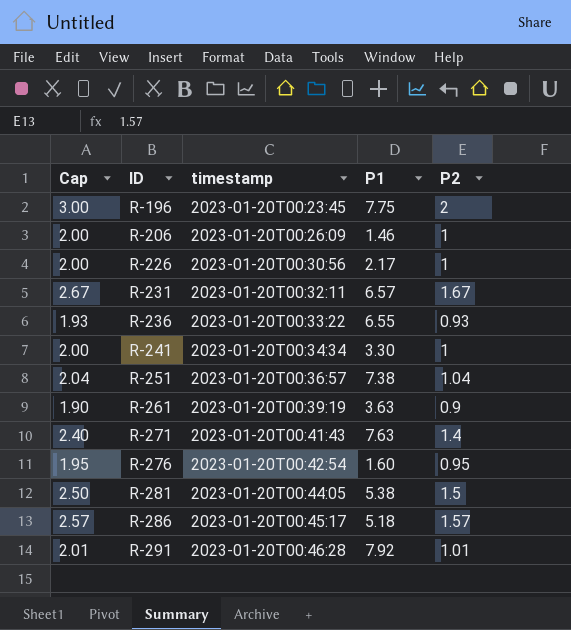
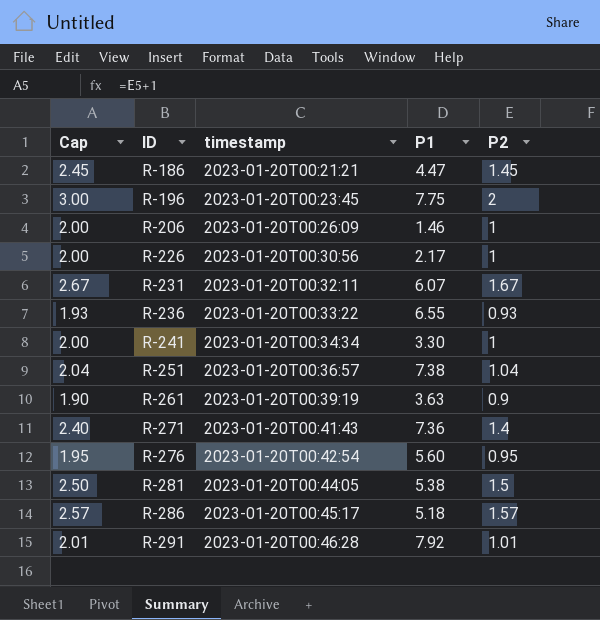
row R-186: none -> 2.45 | 2023-01-20T00:21:21 | 4.47 | 1.45
R-231 | P1: 6.57 -> 6.07
R-271 | P1: 7.63 -> 7.36
R-276 | P1: 1.60 -> 5.60

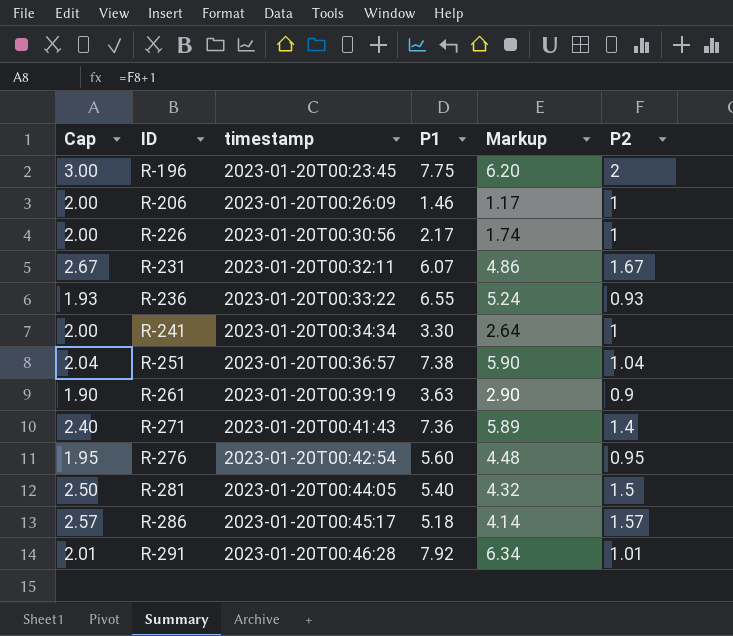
column Markup | formula: none -> [P1] * 0.8
row R-186: 2.45 | 2023-01-20T00:21:21 | 4.47 | 1.45 -> none
R-281 | P1: 5.38 -> 5.40

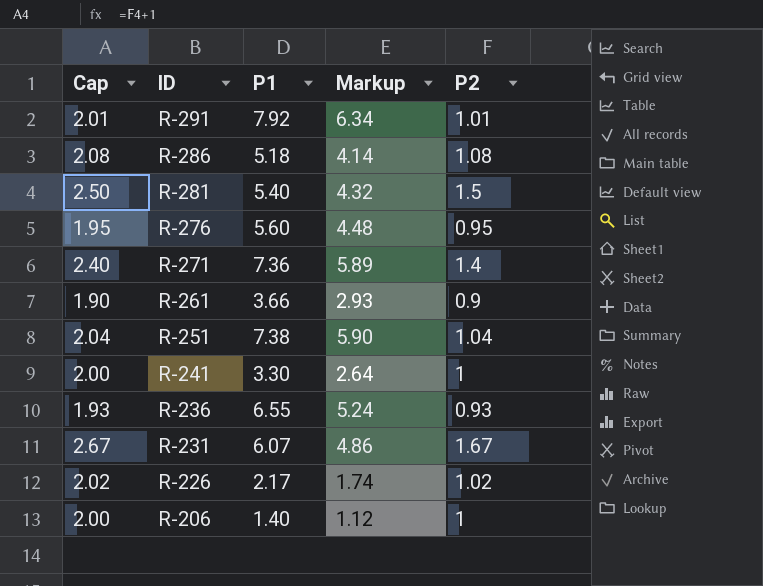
row order: ID ascending -> ID descending
column timestamp | position: 3 -> none
row R-196: 3.00 | 2023-01-20T00:23:45 | 7.75 | 6.20 | 2 -> none
R-286 | Cap: 2.57 -> 2.08
R-286 | P2: 1.57 -> 1.08
R-261 | P1: 3.63 -> 3.66
R-261 | Markup: 2.90 -> 2.93
R-226 | Cap: 2.00 -> 2.02
R-226 | P2: 1 -> 1.02
R-206 | P1: 1.46 -> 1.40
R-206 | Markup: 1.17 -> 1.12

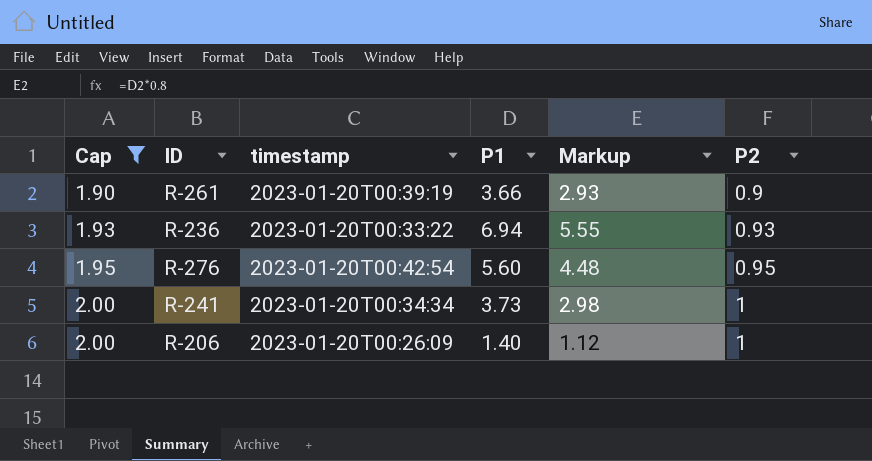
filter: none -> Cap <= 2.00
row order: ID descending -> Cap ascending
column timestamp | position: none -> 3
R-236 | P1: 6.55 -> 6.94
R-236 | Markup: 5.24 -> 5.55
R-241 | P1: 3.30 -> 3.73
R-241 | Markup: 2.64 -> 2.98

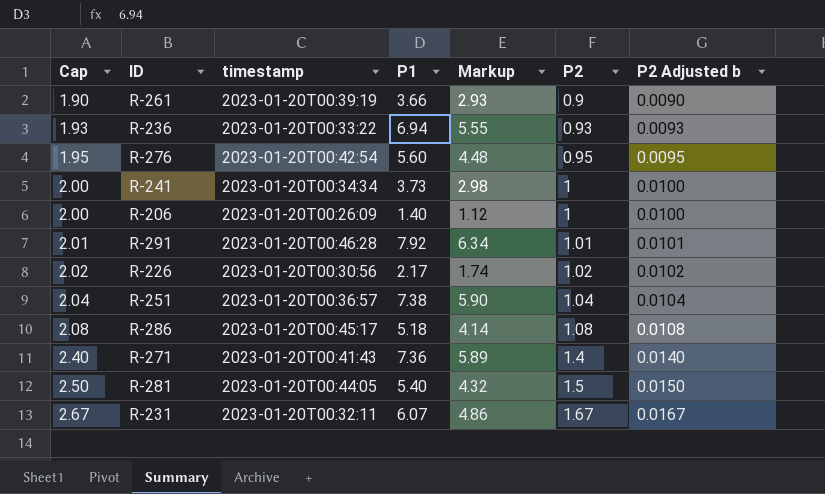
filter: Cap <= 2.00 -> none
column P2 Adjusted b | formula: none -> [P2] * 0.01

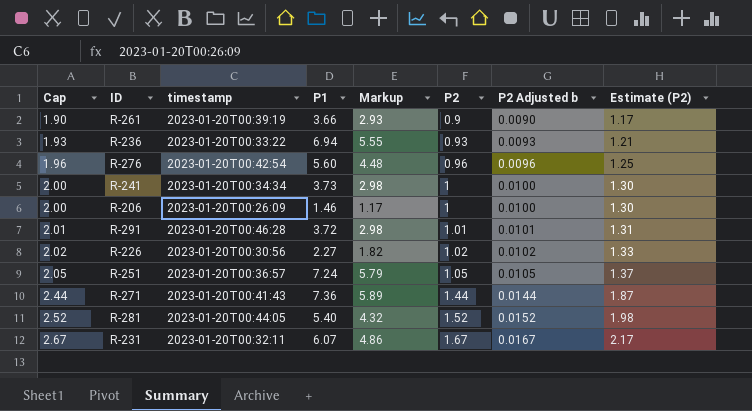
column Estimate (P2) | formula: none -> [P2] * 1.3
row R-286: 2.08 | 2023-01-20T00:45:17 | 5.18 | 4.14 | 1.08 | 0.0108 -> none
R-276 | Cap: 1.95 -> 1.96
R-276 | P2: 0.95 -> 0.96
R-276 | P2 Adjusted b: 0.0095 -> 0.0096
R-206 | P1: 1.40 -> 1.46
R-206 | Markup: 1.12 -> 1.17
R-291 | P1: 7.92 -> 3.72
R-291 | Markup: 6.34 -> 2.98
R-226 | P1: 2.17 -> 2.27
R-226 | Markup: 1.74 -> 1.82
R-251 | Cap: 2.04 -> 2.05
R-251 | P1: 7.38 -> 7.24
R-251 | Markup: 5.90 -> 5.79
R-251 | P2: 1.04 -> 1.05
R-251 | P2 Adjusted b: 0.0104 -> 0.0105
R-271 | Cap: 2.40 -> 2.44
R-271 | P2: 1.4 -> 1.44
R-271 | P2 Adjusted b: 0.0140 -> 0.0144
R-281 | Cap: 2.50 -> 2.52
R-281 | P2: 1.5 -> 1.52
R-281 | P2 Adjusted b: 0.0150 -> 0.0152

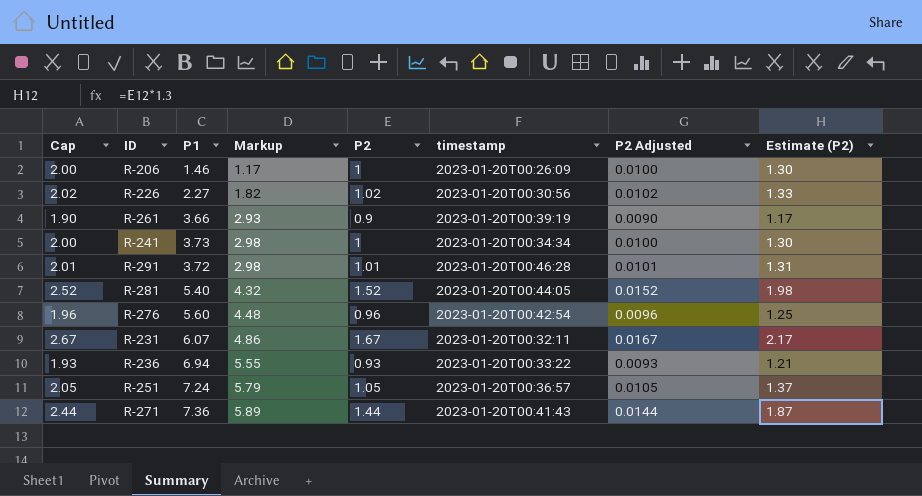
row order: Cap ascending -> Markup ascending
column timestamp | position: 3 -> 6
column name: P2 Adjusted b -> P2 Adjusted

